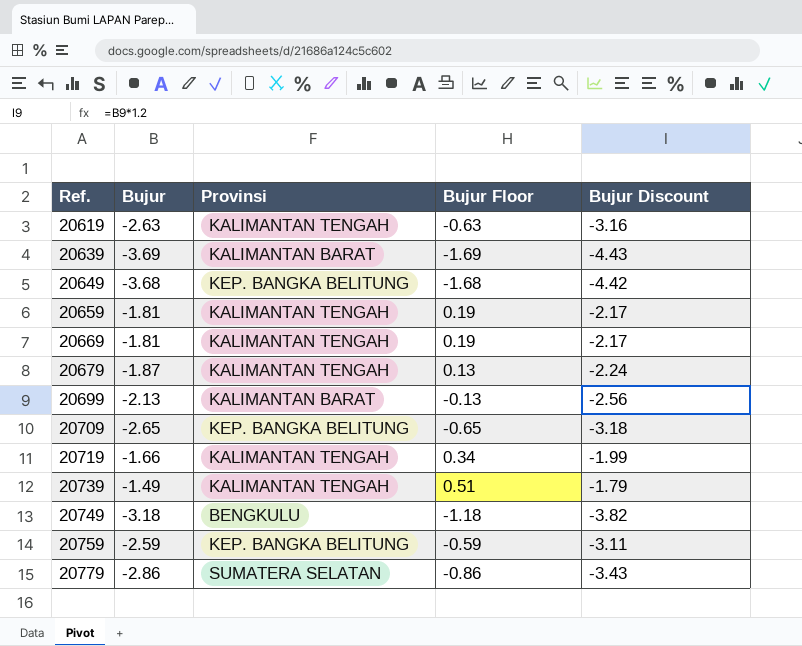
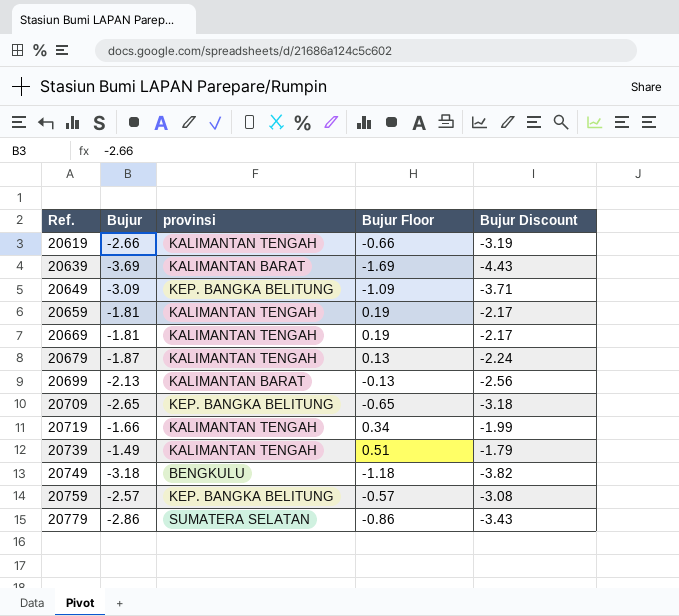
column name: Provinsi -> provinsi
20619 | Bujur: -2.63 -> -2.66
20619 | Bujur Floor: -0.63 -> -0.66
20619 | Bujur Discount: -3.16 -> -3.19
20649 | Bujur: -3.68 -> -3.09
20649 | Bujur Floor: -1.68 -> -1.09
20649 | Bujur Discount: -4.42 -> -3.71
20759 | Bujur: -2.59 -> -2.57
20759 | Bujur Floor: -0.59 -> -0.57
20759 | Bujur Discount: -3.11 -> -3.08

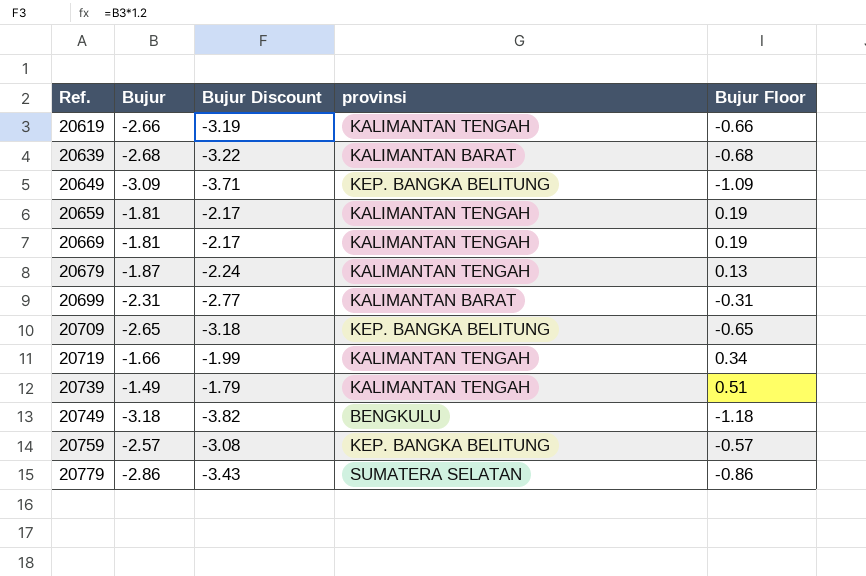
column Bujur Discount | position: 5 -> 3
20639 | Bujur: -3.69 -> -2.68
20639 | Bujur Discount: -4.43 -> -3.22
20639 | Bujur Floor: -1.69 -> -0.68
20699 | Bujur: -2.13 -> -2.31
20699 | Bujur Discount: -2.56 -> -2.77
20699 | Bujur Floor: -0.13 -> -0.31

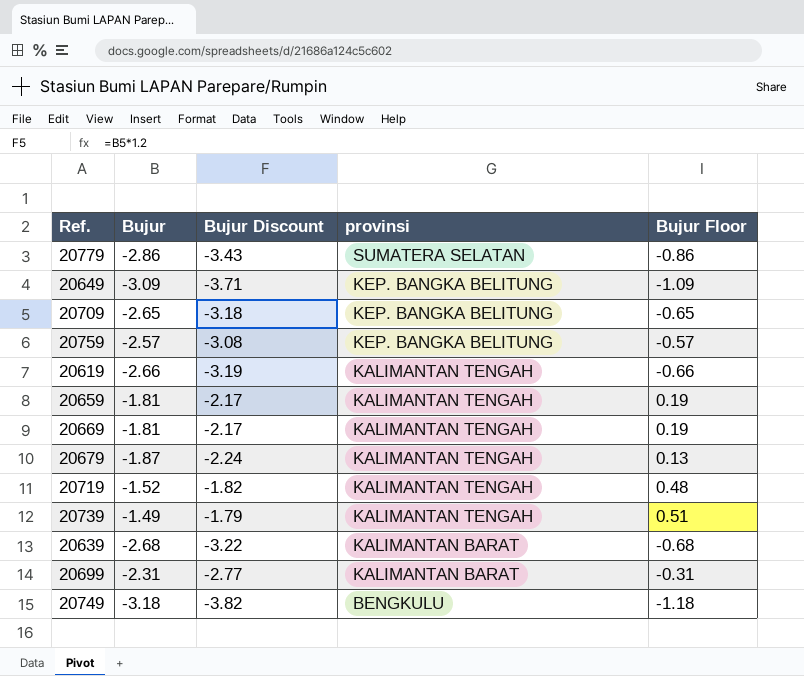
row order: Ref. ascending -> provinsi descending
20719 | Bujur: -1.66 -> -1.52
20719 | Bujur Discount: -1.99 -> -1.82
20719 | Bujur Floor: 0.34 -> 0.48

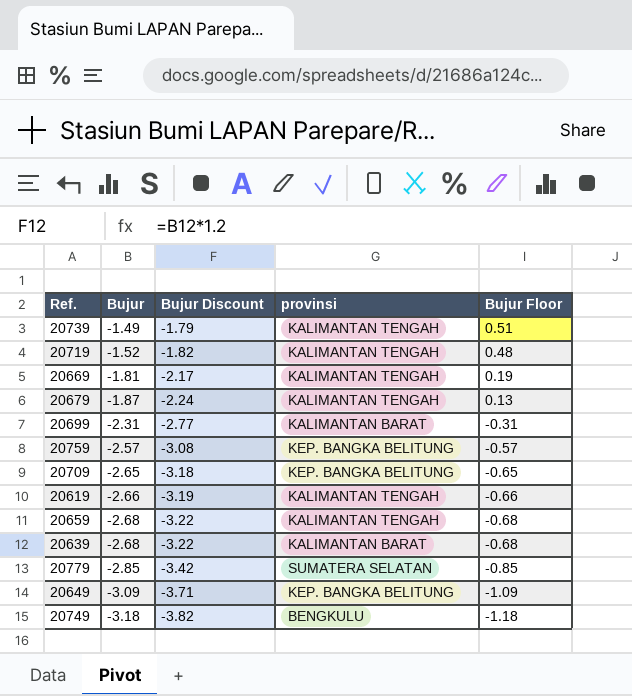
row order: provinsi descending -> Bujur descending
20659 | Bujur: -1.81 -> -2.68
20659 | Bujur Discount: -2.17 -> -3.22
20659 | Bujur Floor: 0.19 -> -0.68
20779 | Bujur: -2.86 -> -2.85
20779 | Bujur Discount: -3.43 -> -3.42
20779 | Bujur Floor: -0.86 -> -0.85

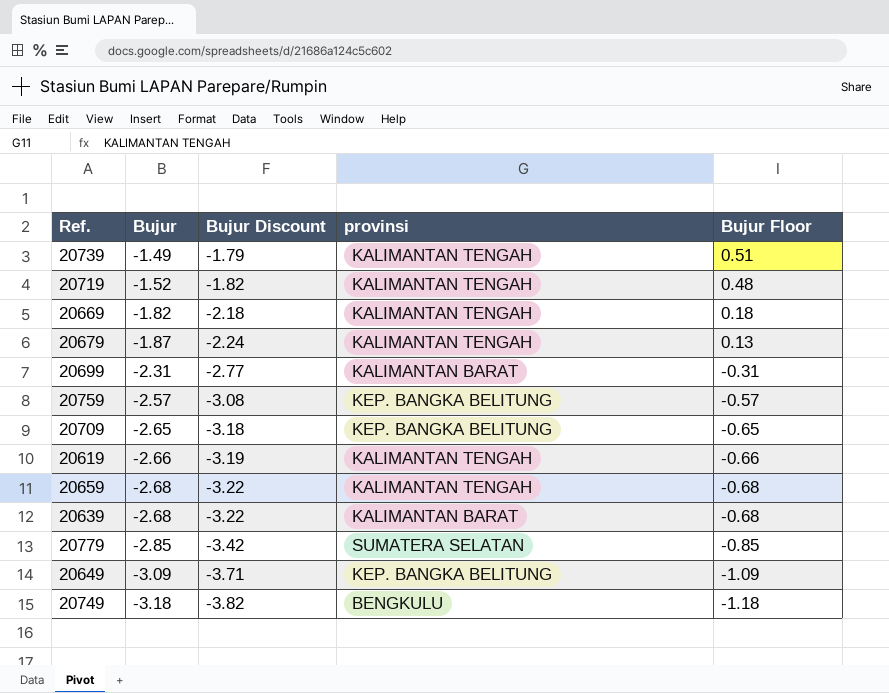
20669 | Bujur: -1.81 -> -1.82
20669 | Bujur Discount: -2.17 -> -2.18
20669 | Bujur Floor: 0.19 -> 0.18

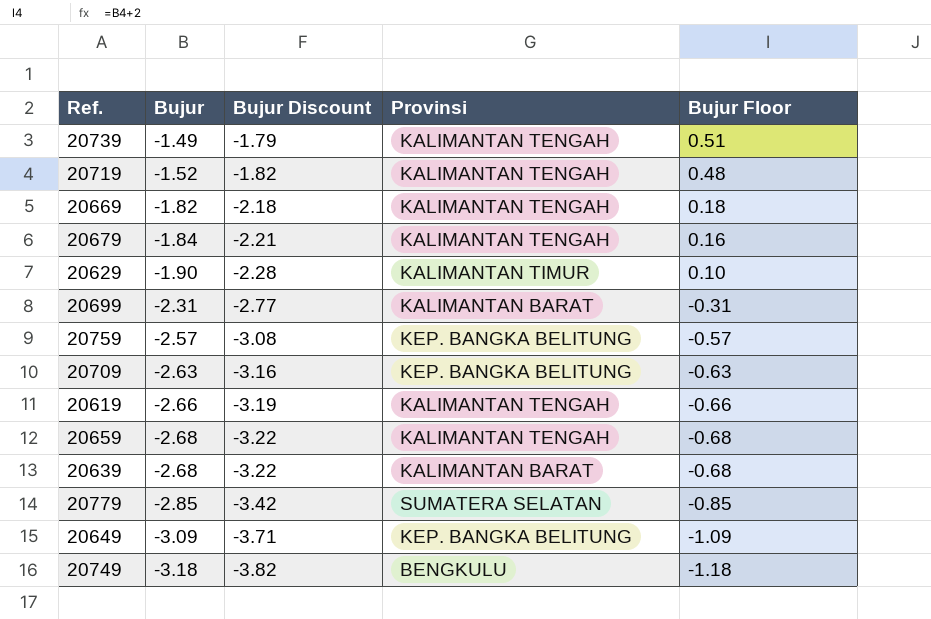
column name: provinsi -> Provinsi
20679 | Bujur: -1.87 -> -1.84
20679 | Bujur Discount: -2.24 -> -2.21
20679 | Bujur Floor: 0.13 -> 0.16
row 20629: none -> -1.90 | -2.28 | KALIMANTAN TIMUR | 0.10
20709 | Bujur: -2.65 -> -2.63
20709 | Bujur Discount: -3.18 -> -3.16
20709 | Bujur Floor: -0.65 -> -0.63

